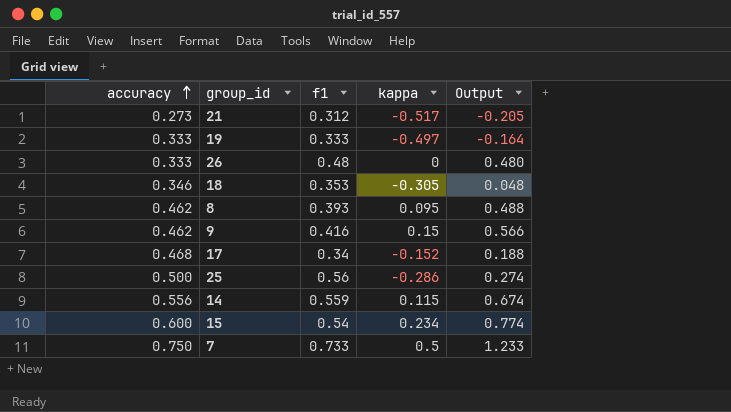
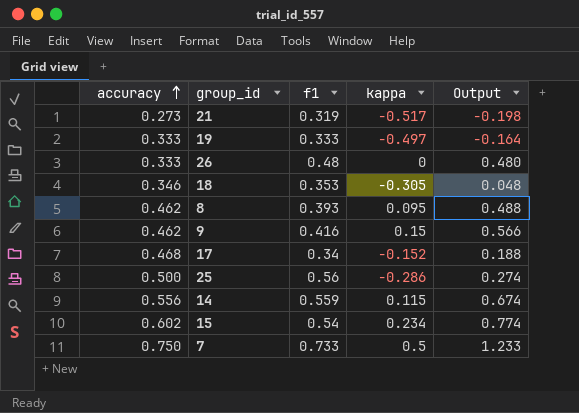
21 | f1: 0.312 -> 0.319
21 | Output: -0.205 -> -0.198
15 | accuracy: 0.600 -> 0.602

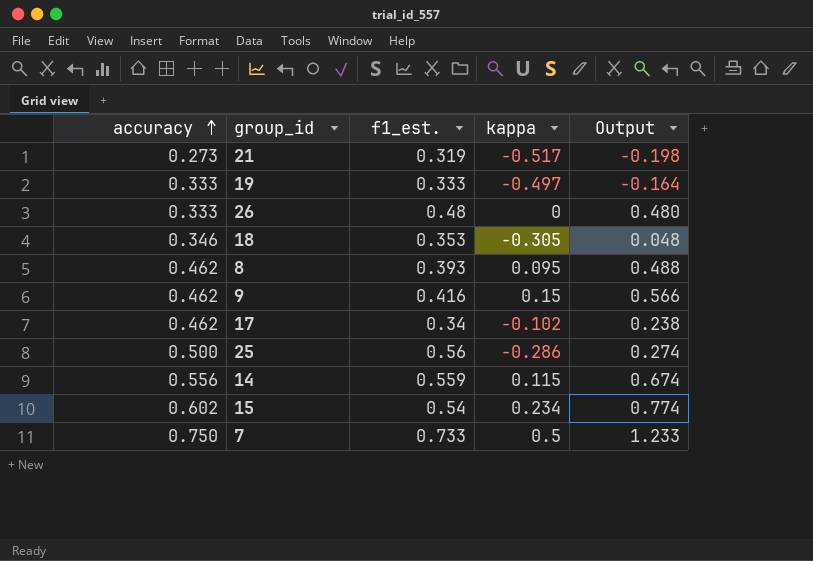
column name: f1 -> f1_est.
17 | accuracy: 0.468 -> 0.462
17 | kappa: -0.152 -> -0.102
17 | Output: 0.188 -> 0.238

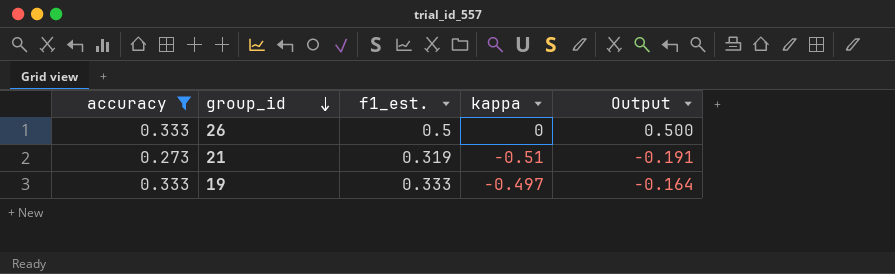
filter: none -> accuracy <= 0.333
row order: accuracy ascending -> group_id descending
26 | f1_est.: 0.48 -> 0.5
26 | Output: 0.480 -> 0.500
21 | kappa: -0.517 -> -0.51
21 | Output: -0.198 -> -0.191

